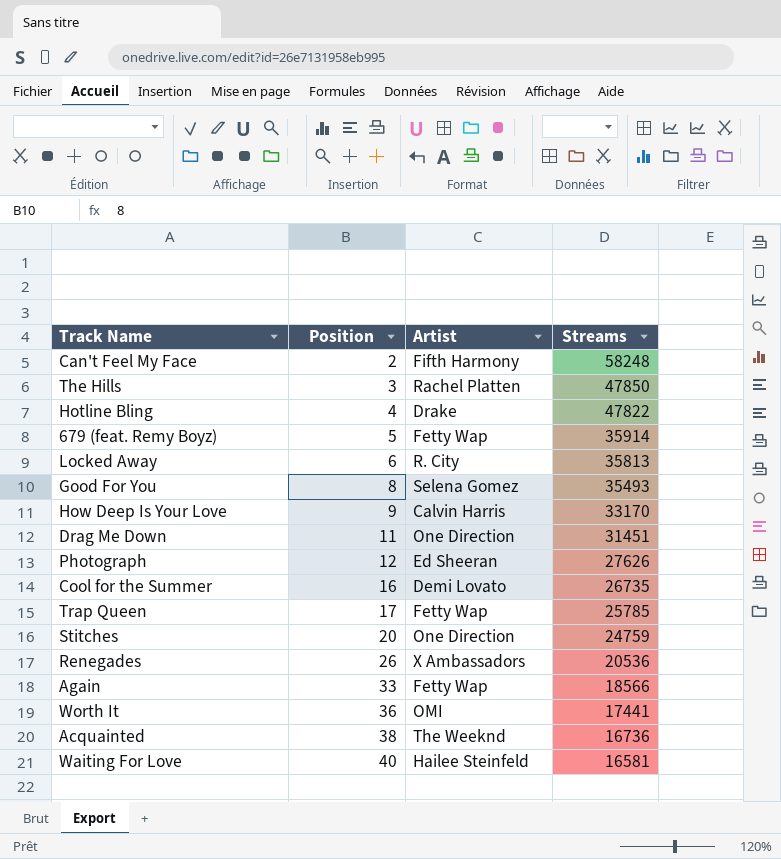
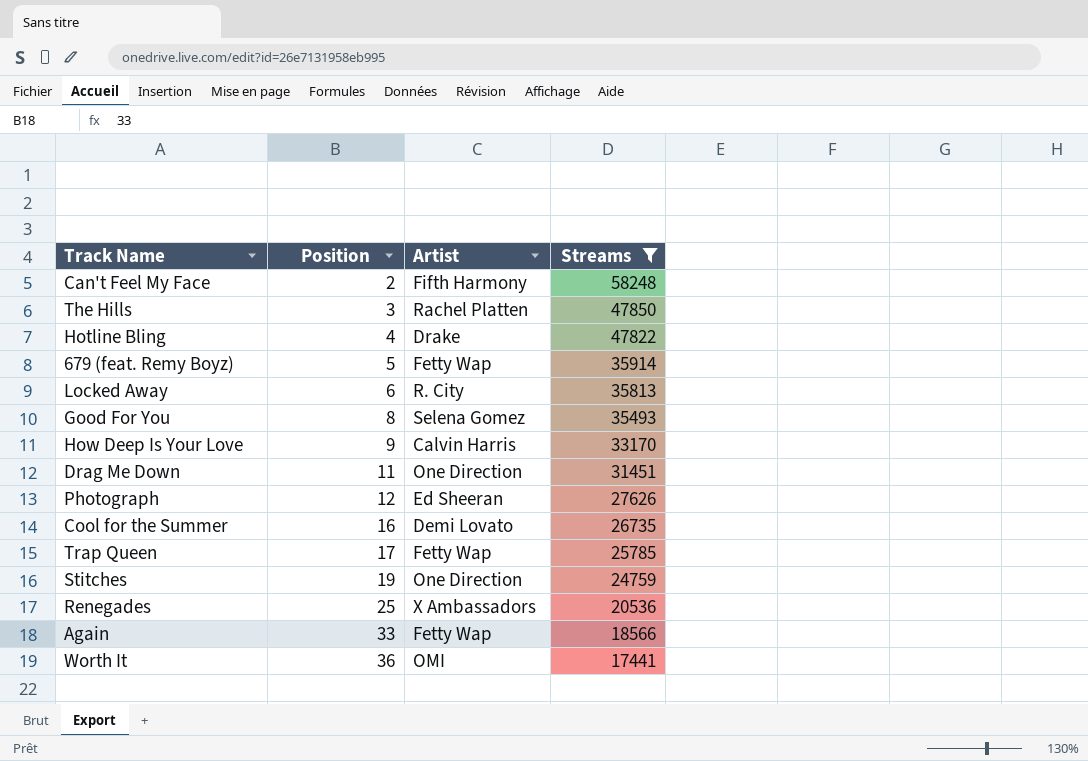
filter: none -> Streams >= 17441
Stitches | Position: 20 -> 19
Renegades | Position: 26 -> 25

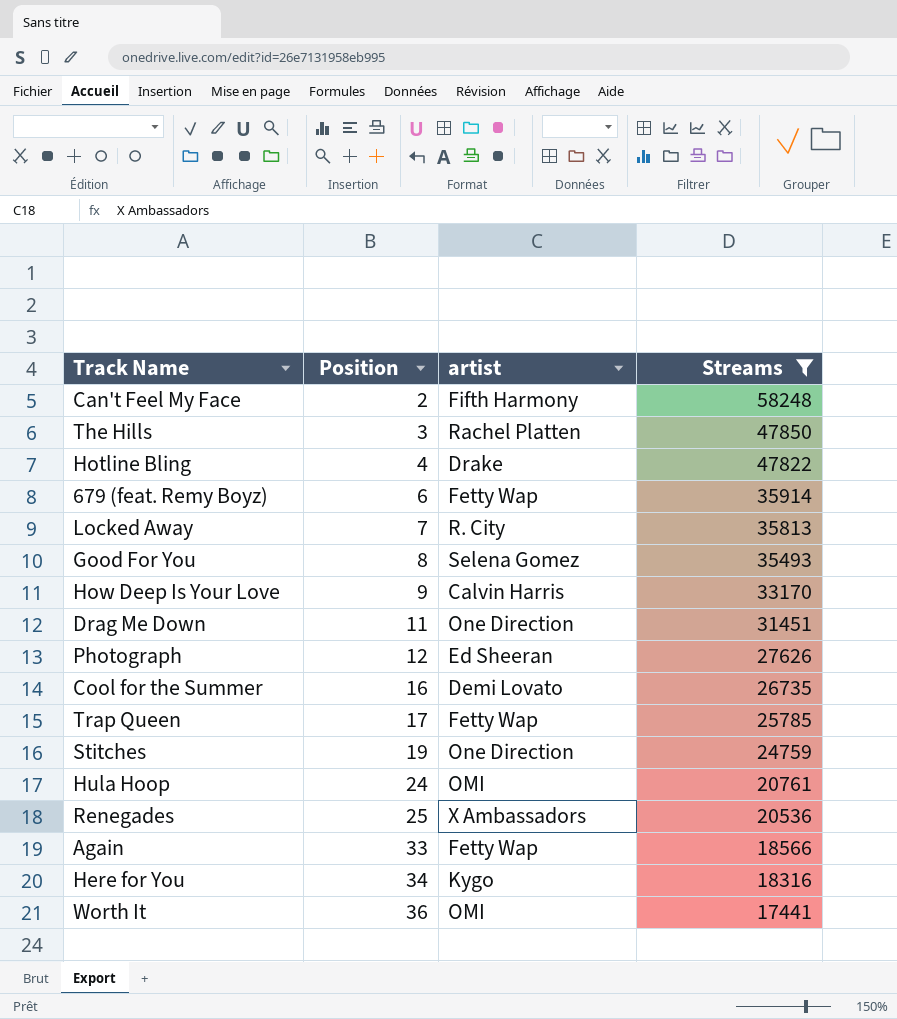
column name: Artist -> artist
679 (feat. Remy Boyz) | Position: 5 -> 6
Locked Away | Position: 6 -> 7
row Hula Hoop: none -> 24 | OMI | 20761
row Here for You: none -> 34 | Kygo | 18316

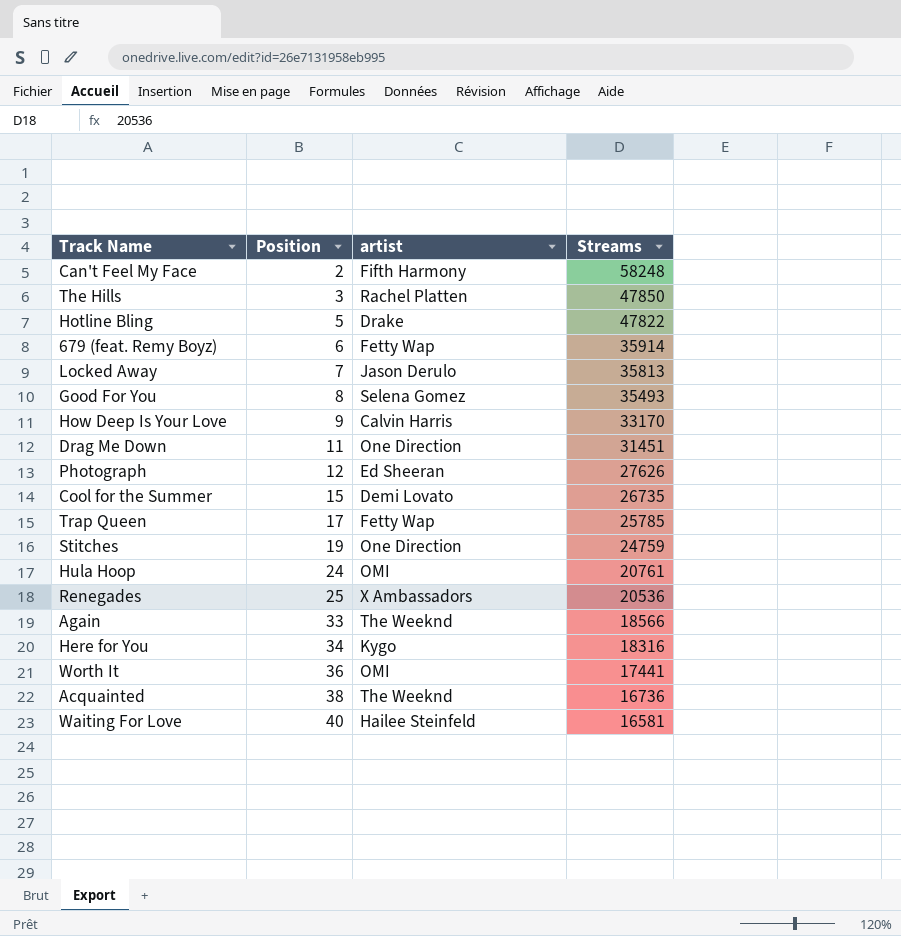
filter: Streams >= 17441 -> none
Hotline Bling | Position: 4 -> 5
Locked Away | artist: R. City -> Jason Derulo
Cool for the Summer | Position: 16 -> 15
Again | artist: Fetty Wap -> The Weeknd

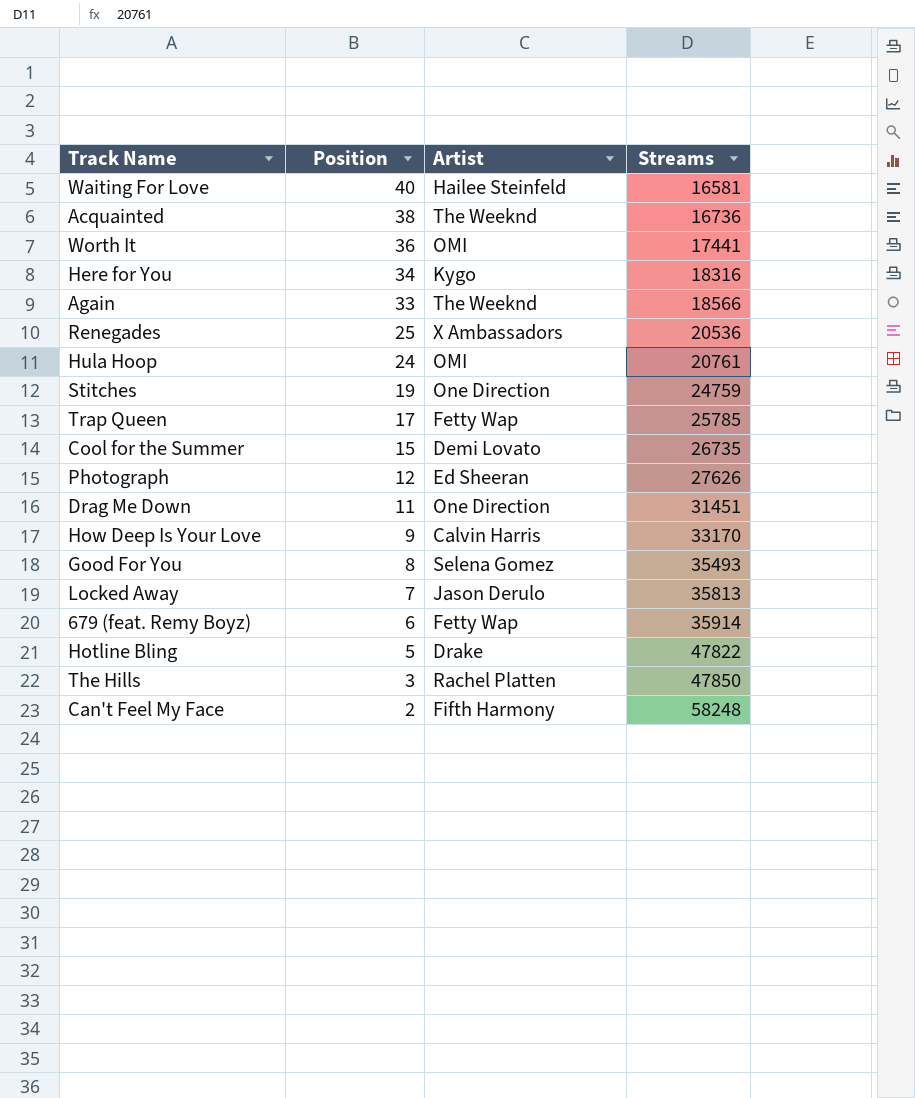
row order: Position ascending -> Position descending
column name: artist -> Artist

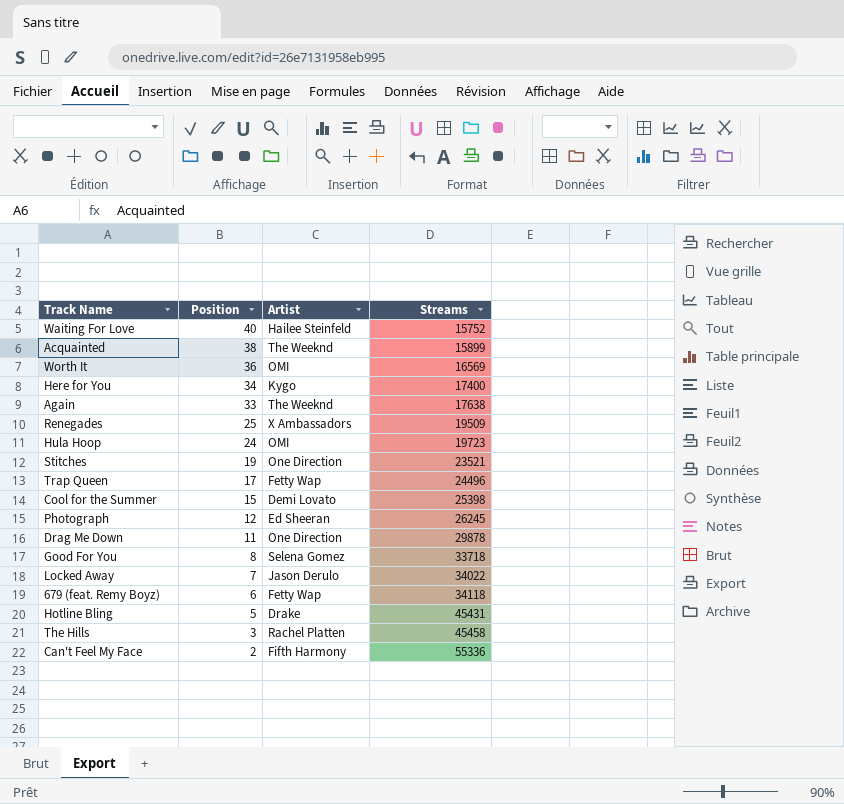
row How Deep Is Your Love: 9 | Calvin Harris | 33170 -> none
Waiting For Love | Streams: 16581 -> 15752
Acquainted | Streams: 16736 -> 15899
Worth It | Streams: 17441 -> 16569
Here for You | Streams: 18316 -> 17400
Again | Streams: 18566 -> 17638
Renegades | Streams: 20536 -> 19509
Hula Hoop | Streams: 20761 -> 19723
Stitches | Streams: 24759 -> 23521
Trap Queen | Streams: 25785 -> 24496
Cool for the Summer | Streams: 26735 -> 25398
Photograph | Streams: 27626 -> 26245
Drag Me Down | Streams: 31451 -> 29878
Good For You | Streams: 35493 -> 33718
Locked Away | Streams: 35813 -> 34022
679 (feat. Remy Boyz) | Streams: 35914 -> 34118
Hotline Bling | Streams: 47822 -> 45431
The Hills | Streams: 47850 -> 45458
Can't Feel My Face | Streams: 58248 -> 55336

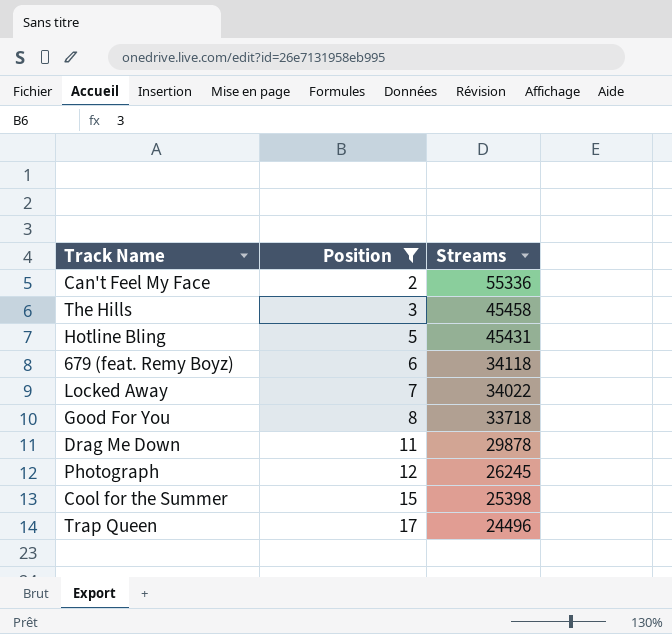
filter: none -> Position <= 17
row order: Position descending -> Position ascending
column Artist | position: 3 -> none

